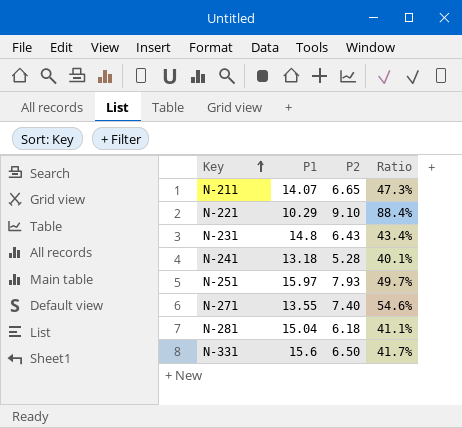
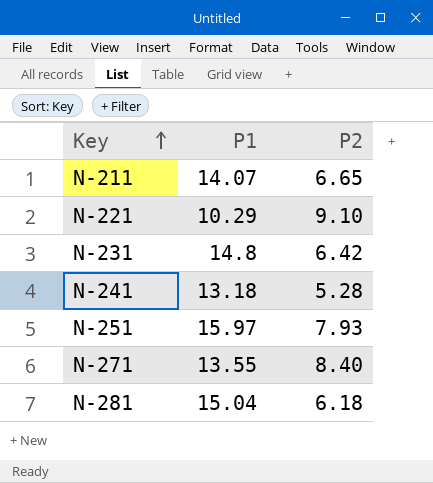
column Ratio | formula: [P2] / [P1] -> none
row N-331: 15.6 | 6.50 | 41.7% -> none
N-231 | P2: 6.43 -> 6.42
N-271 | P2: 7.40 -> 8.40

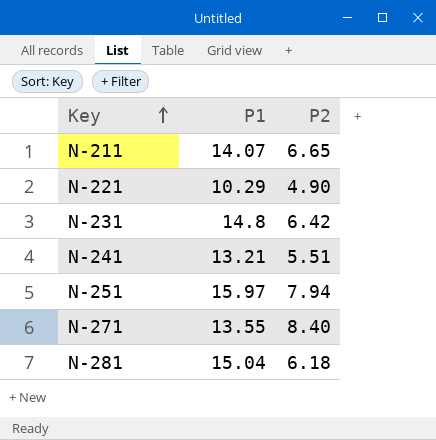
N-221 | P2: 9.10 -> 4.90
N-241 | P1: 13.18 -> 13.21
N-241 | P2: 5.28 -> 5.51
N-251 | P2: 7.93 -> 7.94

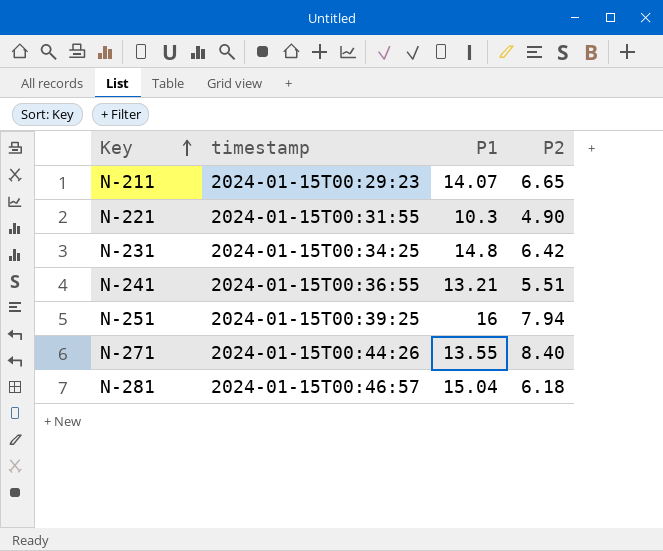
column timestamp | position: none -> 2
N-221 | P1: 10.29 -> 10.3
N-251 | P1: 15.97 -> 16

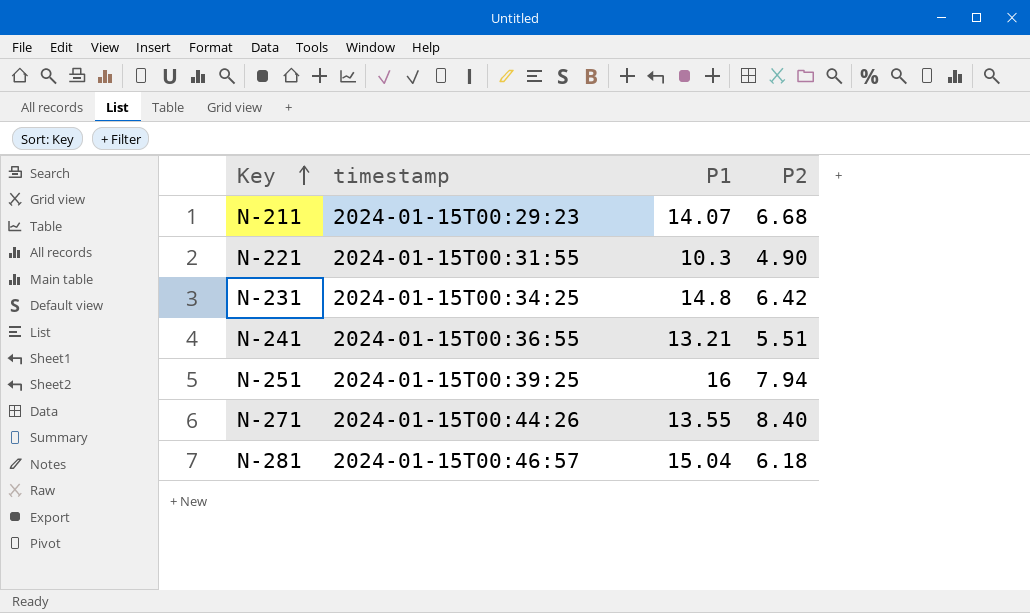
N-211 | P2: 6.65 -> 6.68

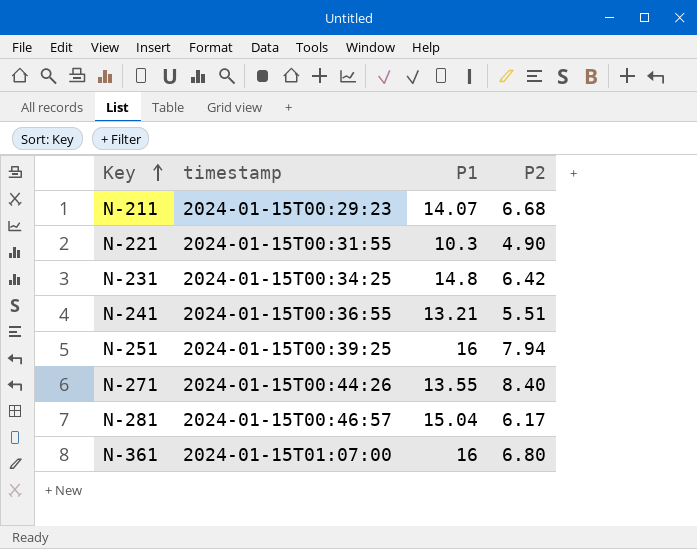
N-281 | P2: 6.18 -> 6.17
row N-361: none -> 2024-01-15T01:07:00 | 16 | 6.80

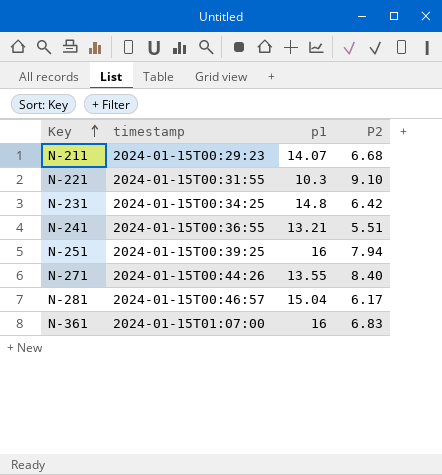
column name: P1 -> p1
N-221 | P2: 4.90 -> 9.10
N-361 | P2: 6.80 -> 6.83

